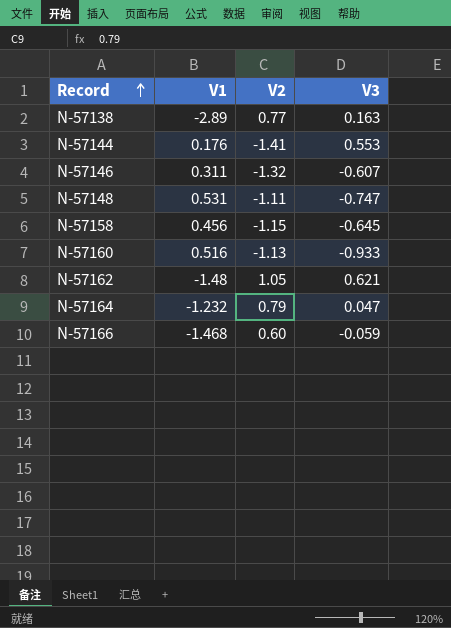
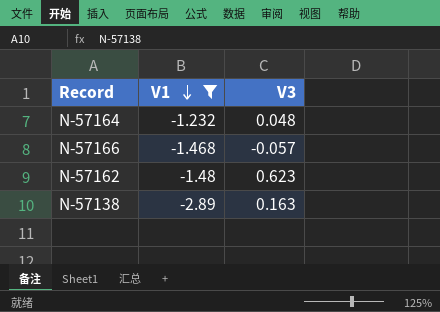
filter: none -> V1 <= -1.232
row order: Record ascending -> V1 descending
column V2 | position: 3 -> none
N-57164 | V3: 0.047 -> 0.048
N-57166 | V3: -0.059 -> -0.057
N-57162 | V3: 0.621 -> 0.623

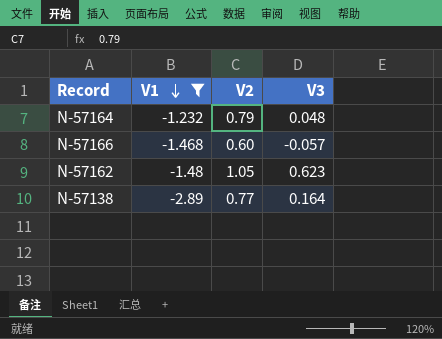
column V2 | position: none -> 3
N-57138 | V3: 0.163 -> 0.164

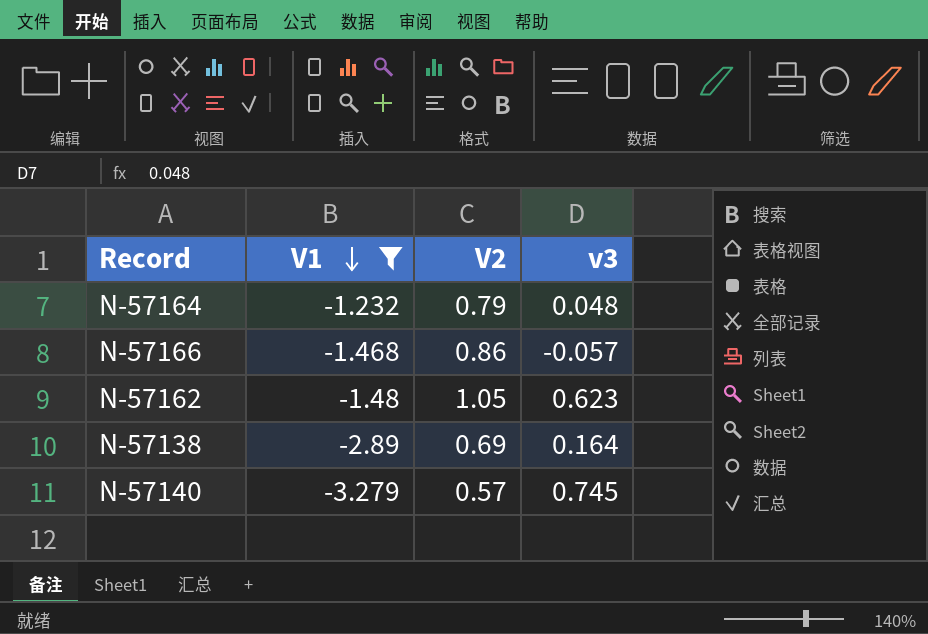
column name: V3 -> v3
N-57166 | V2: 0.60 -> 0.86
N-57138 | V2: 0.77 -> 0.69
row N-57140: none -> -3.279 | 0.57 | 0.745

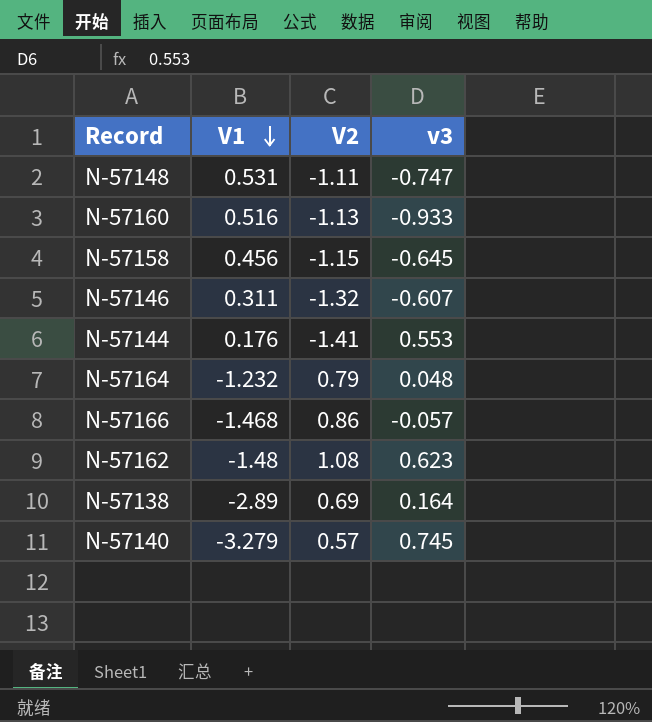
filter: V1 <= -1.232 -> none
N-57162 | V2: 1.05 -> 1.08

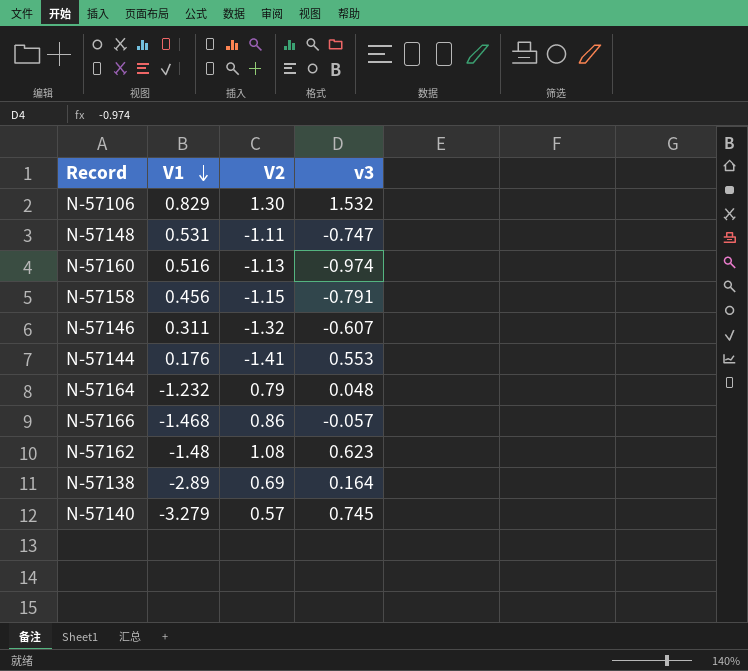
row N-57106: none -> 0.829 | 1.30 | 1.532
N-57160 | v3: -0.933 -> -0.974
N-57158 | v3: -0.645 -> -0.791

